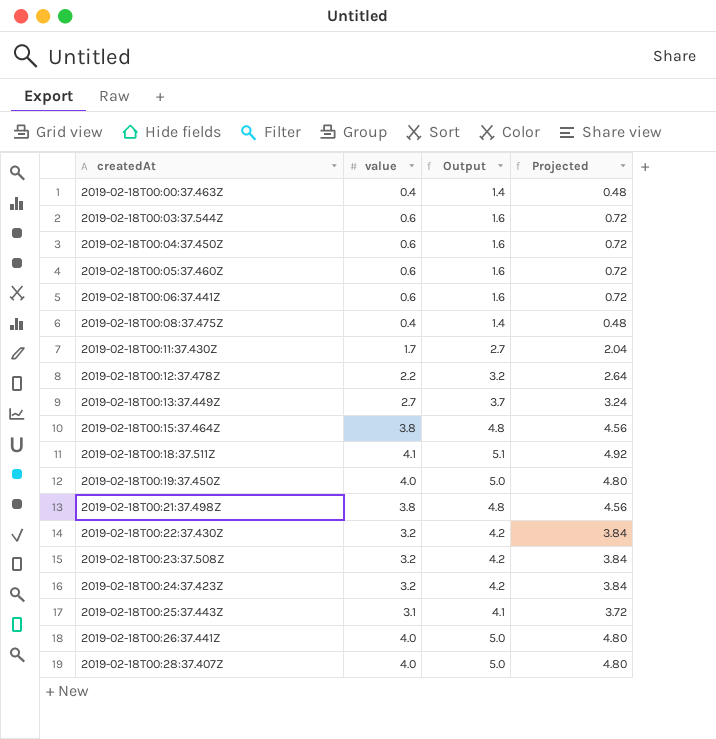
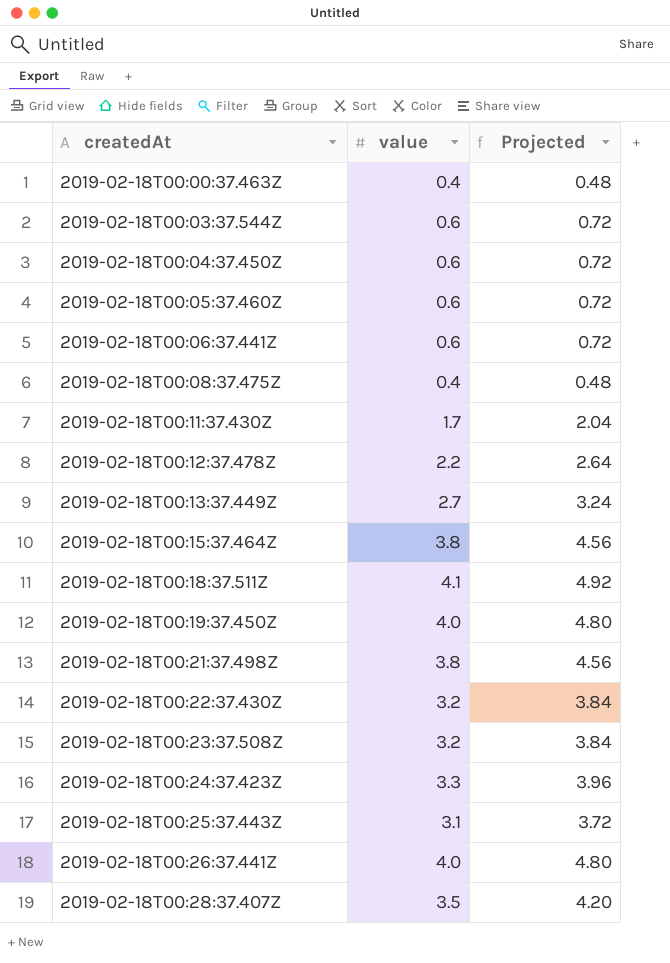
column Output | formula: [value] + 1 -> none
2019-02-18T00:24:37.423Z | value: 3.2 -> 3.3
2019-02-18T00:24:37.423Z | Projected: 3.84 -> 3.96
2019-02-18T00:28:37.407Z | value: 4.0 -> 3.5
2019-02-18T00:28:37.407Z | Projected: 4.80 -> 4.20

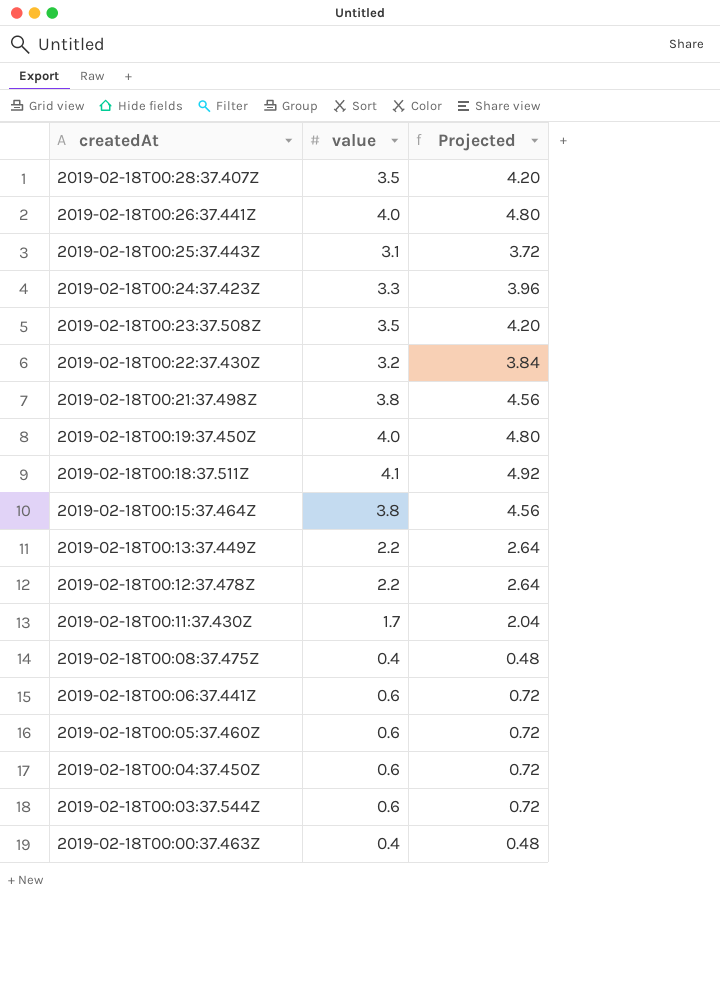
row order: createdAt ascending -> createdAt descending
2019-02-18T00:23:37.508Z | value: 3.2 -> 3.5
2019-02-18T00:23:37.508Z | Projected: 3.84 -> 4.20
2019-02-18T00:13:37.449Z | value: 2.7 -> 2.2
2019-02-18T00:13:37.449Z | Projected: 3.24 -> 2.64

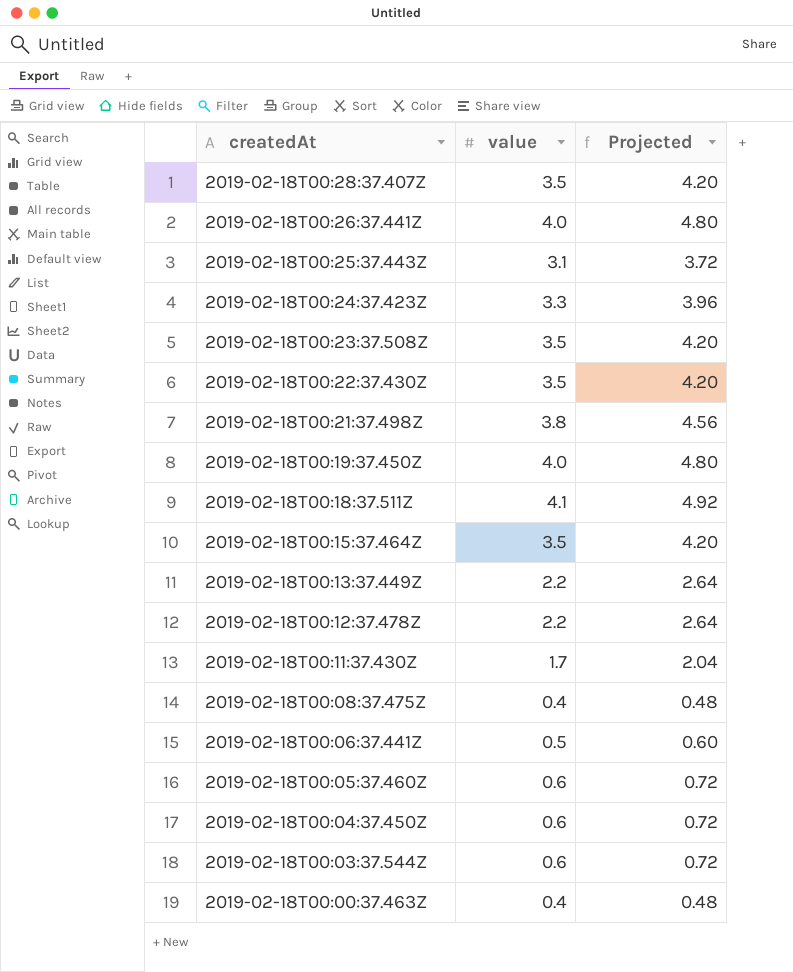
2019-02-18T00:22:37.430Z | value: 3.2 -> 3.5
2019-02-18T00:22:37.430Z | Projected: 3.84 -> 4.20
2019-02-18T00:15:37.464Z | value: 3.8 -> 3.5
2019-02-18T00:15:37.464Z | Projected: 4.56 -> 4.20
2019-02-18T00:06:37.441Z | value: 0.6 -> 0.5
2019-02-18T00:06:37.441Z | Projected: 0.72 -> 0.60

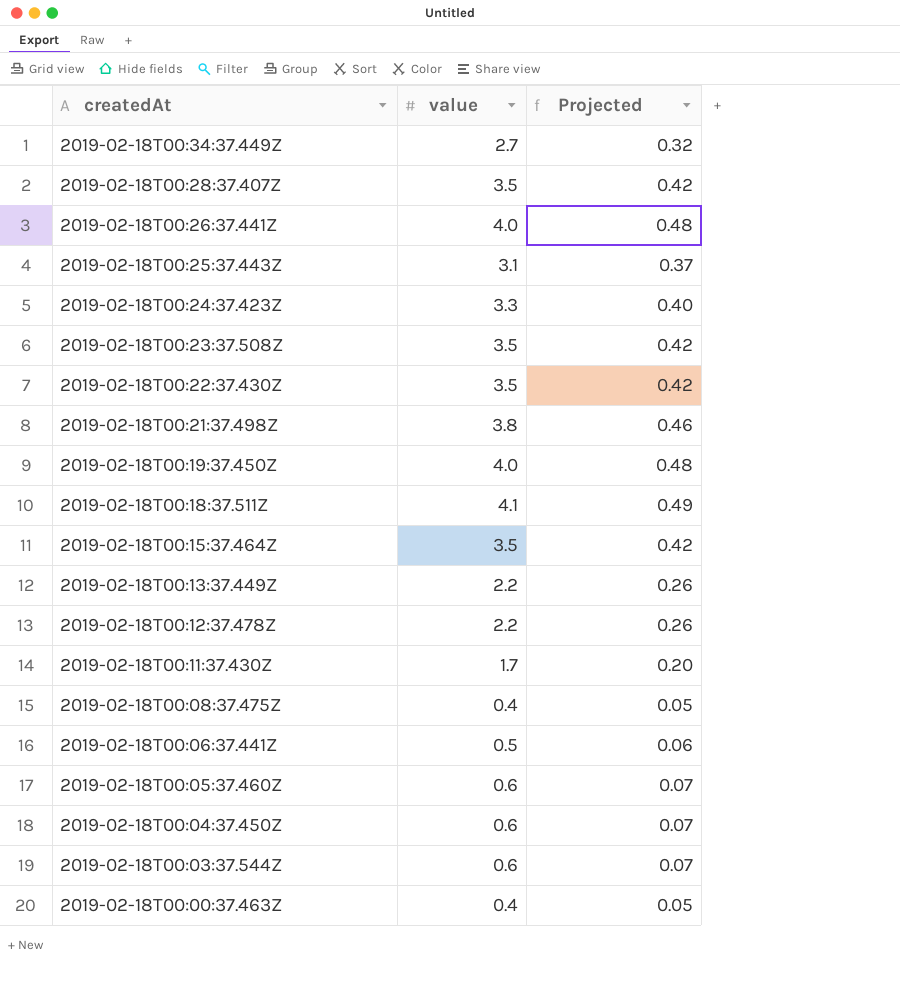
column Projected | formula: [value] * 1.2 -> [value] * 0.12
row 2019-02-18T00:34:37.449Z: none -> 2.7 | 0.32

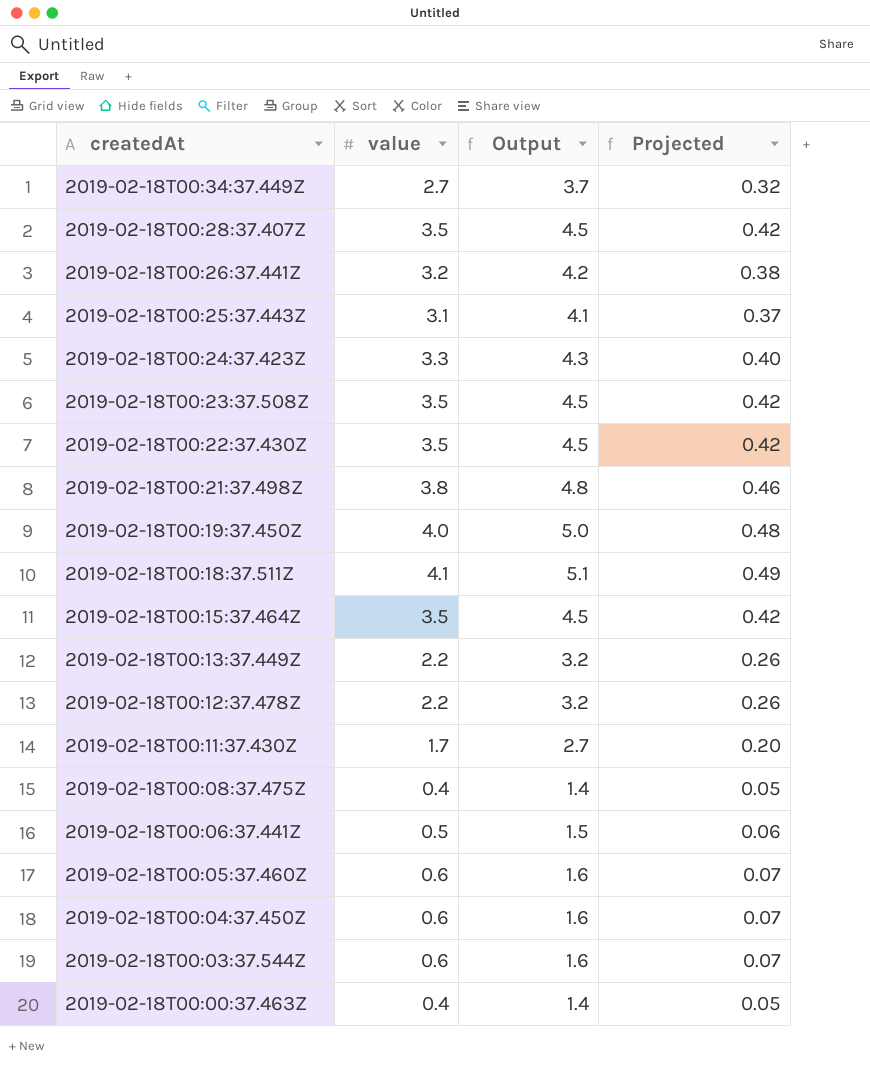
column Output | formula: none -> [value] + 1
2019-02-18T00:26:37.441Z | value: 4.0 -> 3.2
2019-02-18T00:26:37.441Z | Projected: 0.48 -> 0.38

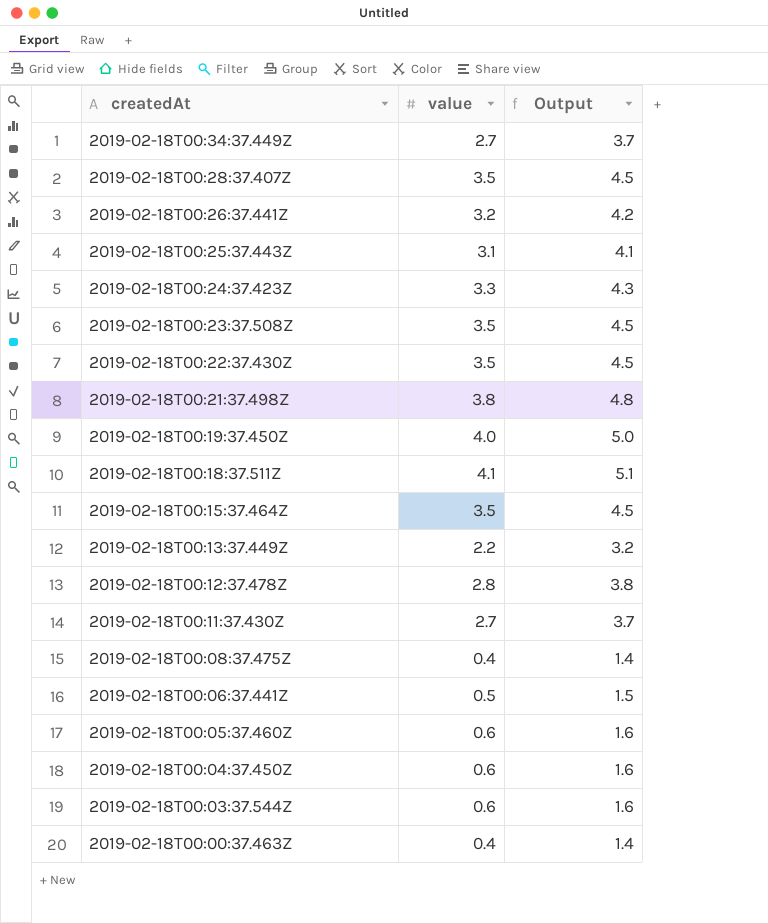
column Projected | formula: [value] * 0.12 -> none
2019-02-18T00:12:37.478Z | value: 2.2 -> 2.8
2019-02-18T00:12:37.478Z | Output: 3.2 -> 3.8
2019-02-18T00:11:37.430Z | value: 1.7 -> 2.7
2019-02-18T00:11:37.430Z | Output: 2.7 -> 3.7

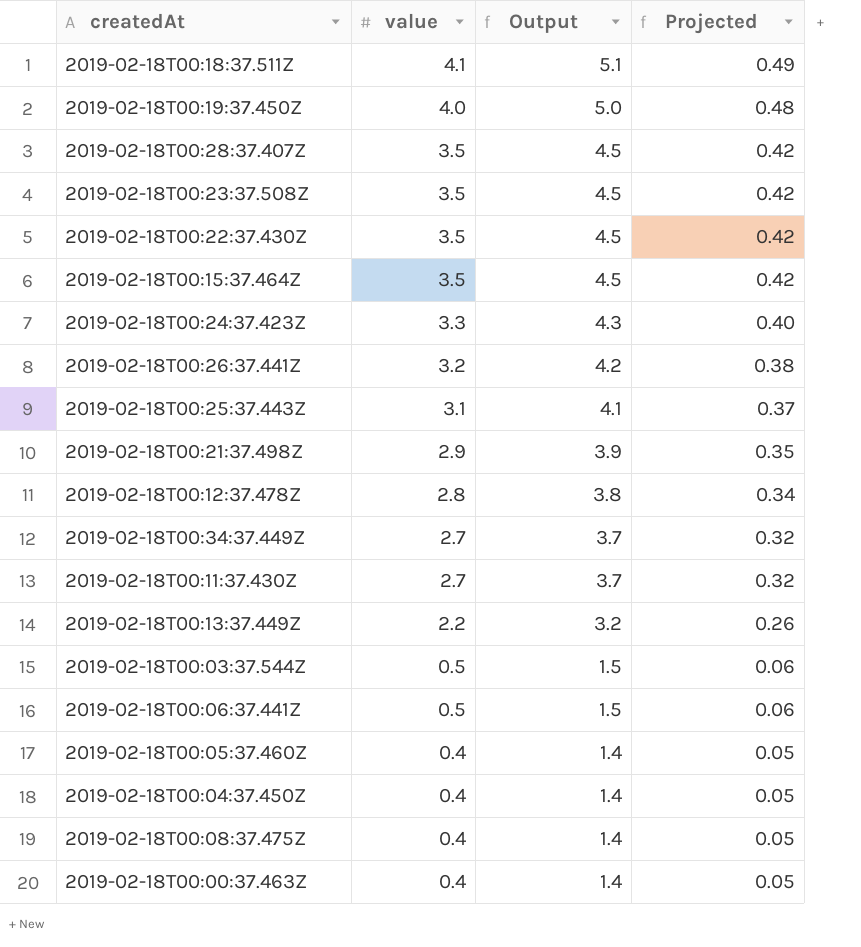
row order: createdAt descending -> value descending
column Projected | formula: none -> [value] * 0.12
2019-02-18T00:21:37.498Z | value: 3.8 -> 2.9
2019-02-18T00:21:37.498Z | Output: 4.8 -> 3.9
2019-02-18T00:03:37.544Z | value: 0.6 -> 0.5
2019-02-18T00:03:37.544Z | Output: 1.6 -> 1.5
2019-02-18T00:05:37.460Z | value: 0.6 -> 0.4
2019-02-18T00:05:37.460Z | Output: 1.6 -> 1.4
2019-02-18T00:04:37.450Z | value: 0.6 -> 0.4
2019-02-18T00:04:37.450Z | Output: 1.6 -> 1.4

